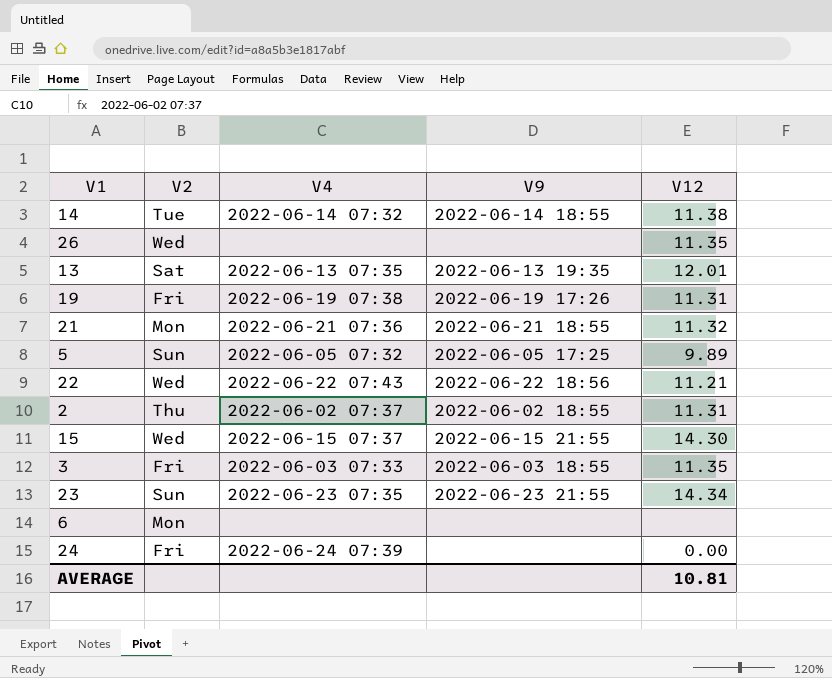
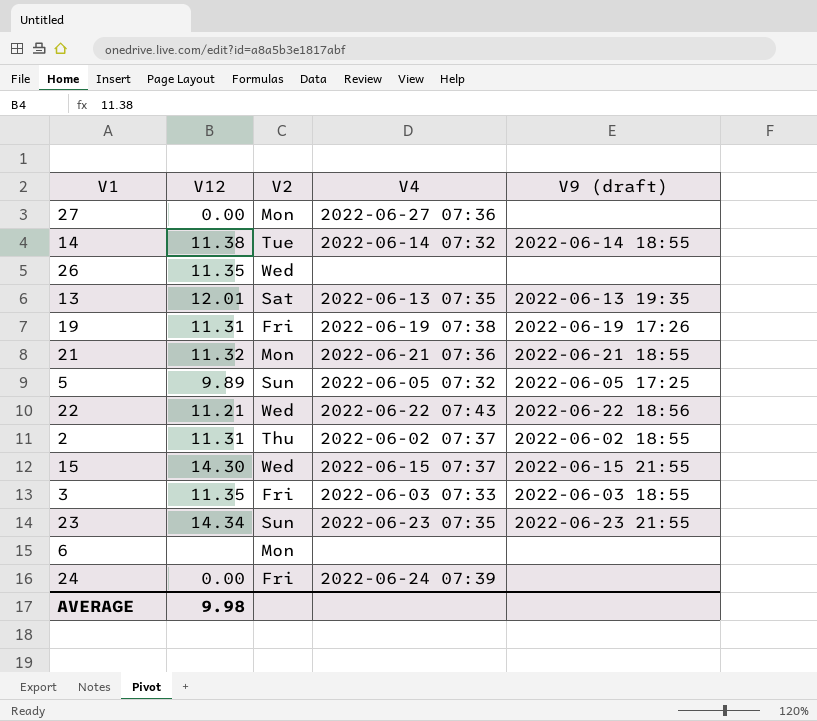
column V12 | position: 5 -> 2
column name: V9 -> V9 (draft)
row 27: none -> 0.00 | Mon | 2022-06-27 07:36 | none
AVERAGE | V12: 10.81 -> 9.98

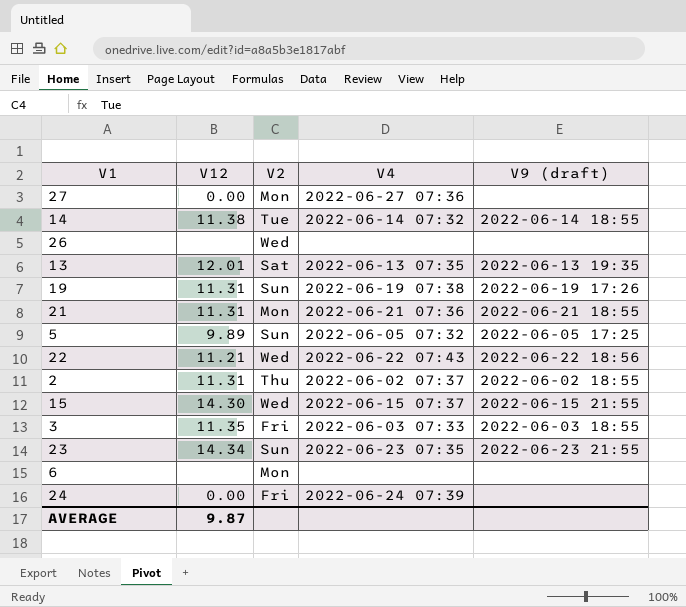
26 | V12: 11.35 -> none
19 | V2: Fri -> Sun
21 | V12: 11.32 -> 11.31
AVERAGE | V12: 9.98 -> 9.87

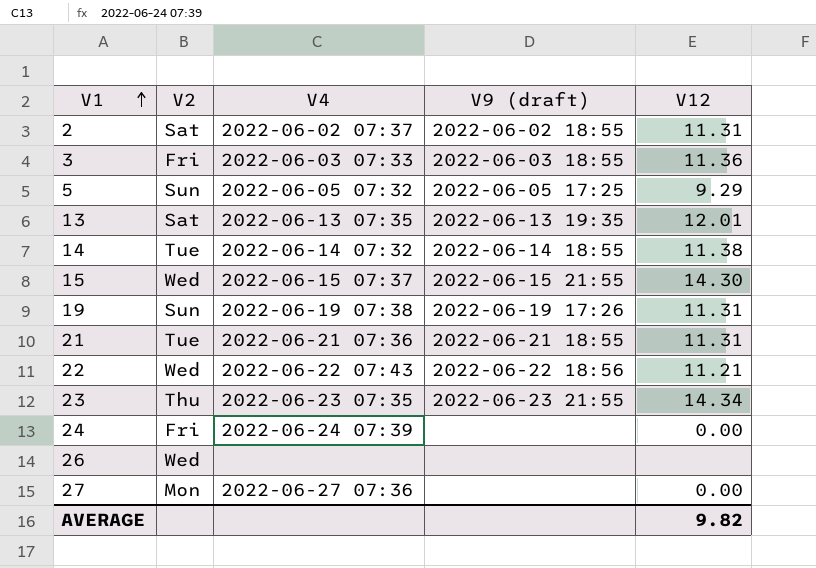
row order: none -> V1 ascending
column V12 | position: 2 -> 5
row 6: none | Mon | none | none -> none
2 | V2: Thu -> Sat
3 | V12: 11.35 -> 11.36
5 | V12: 9.89 -> 9.29
21 | V2: Mon -> Tue
23 | V2: Sun -> Thu
AVERAGE | V12: 9.87 -> 9.82

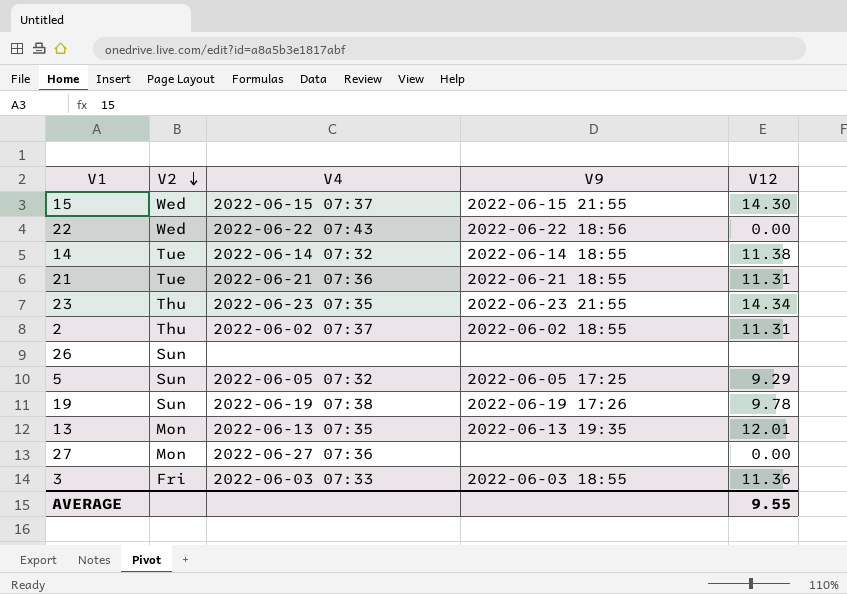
row order: V1 ascending -> V2 descending
column name: V9 (draft) -> V9
row 24: Fri | 2022-06-24 07:39 | none | 0.00 -> none
22 | V12: 11.21 -> 0.00
2 | V2: Sat -> Thu
26 | V2: Wed -> Sun
19 | V12: 11.31 -> 9.78
13 | V2: Sat -> Mon
AVERAGE | V12: 9.82 -> 9.55

